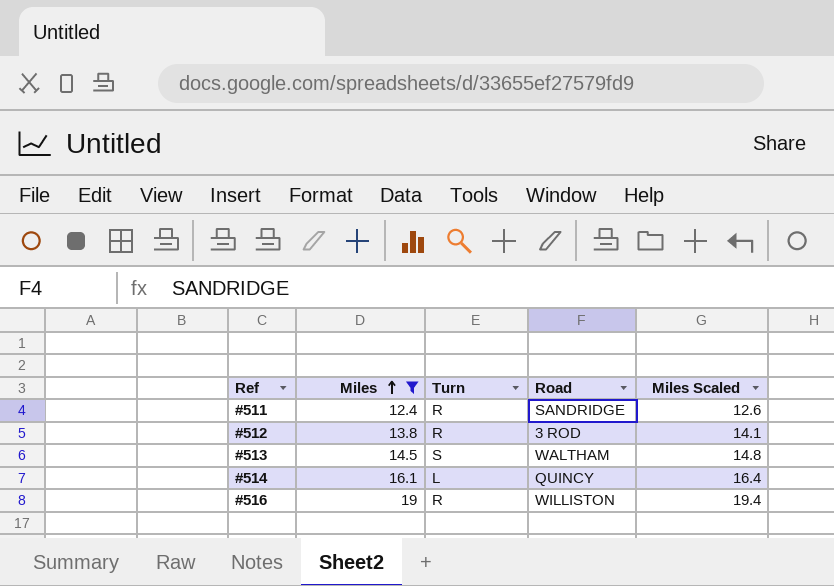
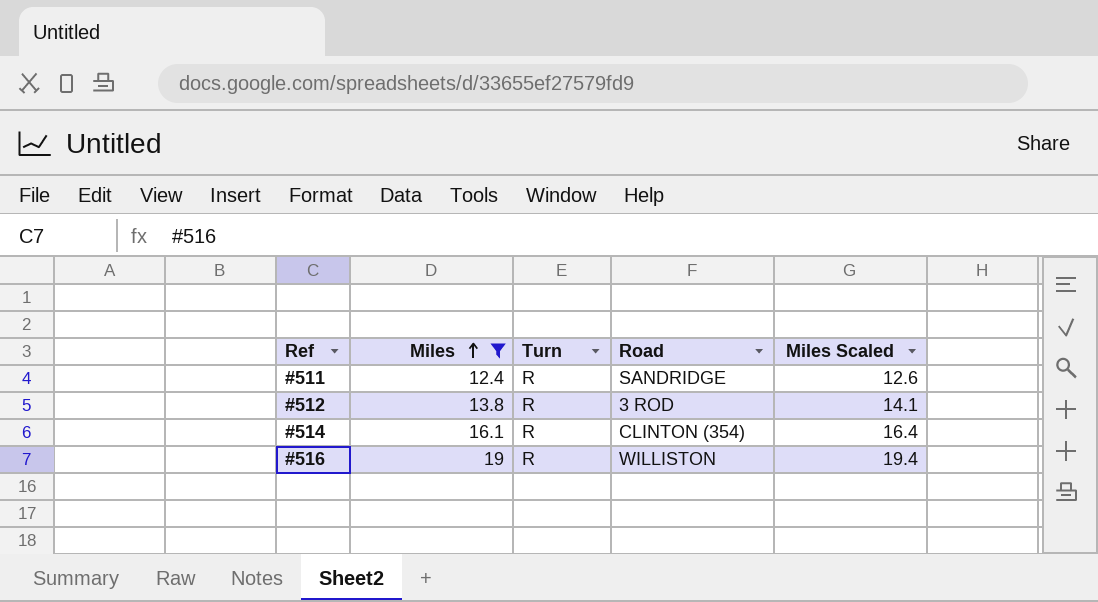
row #513: 14.5 | S | WALTHAM | 14.8 -> none
#514 | Turn: L -> R
#514 | Road: QUINCY -> CLINTON (354)

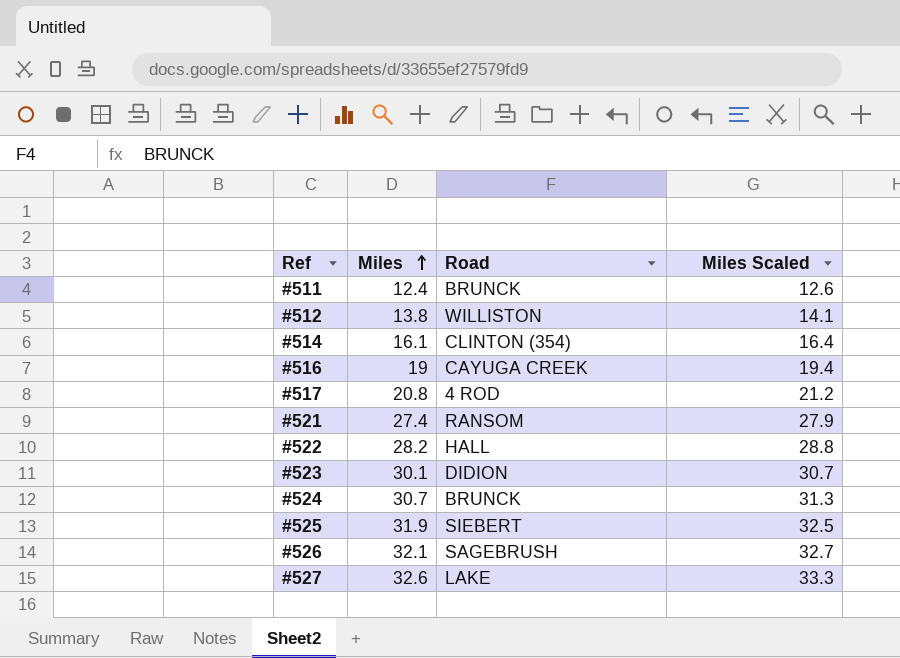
filter: Miles <= 19 -> none
column Turn | position: 3 -> none
#511 | Road: SANDRIDGE -> BRUNCK
#512 | Road: 3 ROD -> WILLISTON
#516 | Road: WILLISTON -> CAYUGA CREEK

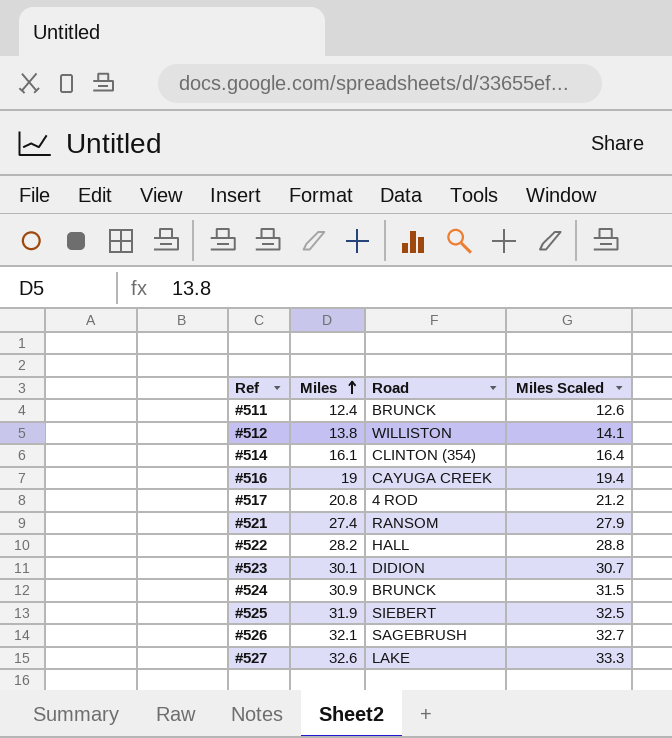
#524 | Miles: 30.7 -> 30.9
#524 | Miles Scaled: 31.3 -> 31.5

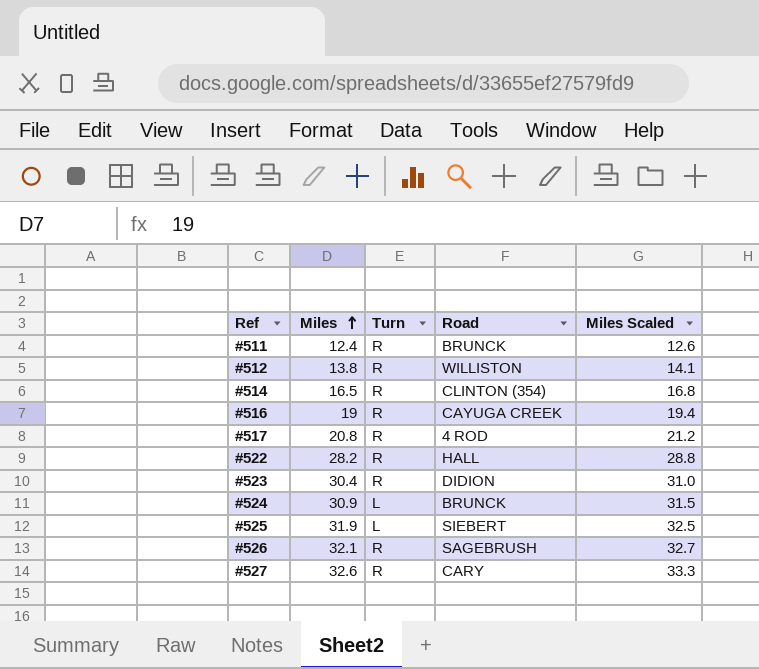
column Turn | position: none -> 3
row #521: 27.4 | RANSOM | 27.9 -> none
#514 | Miles: 16.1 -> 16.5
#514 | Miles Scaled: 16.4 -> 16.8
#523 | Miles: 30.1 -> 30.4
#523 | Miles Scaled: 30.7 -> 31.0
#527 | Road: LAKE -> CARY

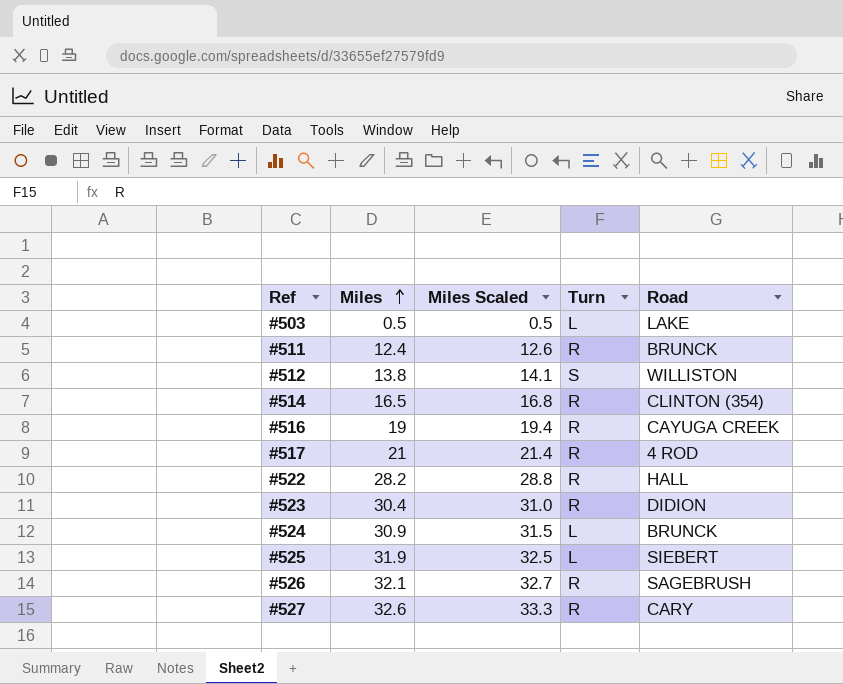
column Miles Scaled | position: 5 -> 3
row #503: none -> 0.5 | 0.5 | L | LAKE
#512 | Turn: R -> S
#517 | Miles: 20.8 -> 21
#517 | Miles Scaled: 21.2 -> 21.4

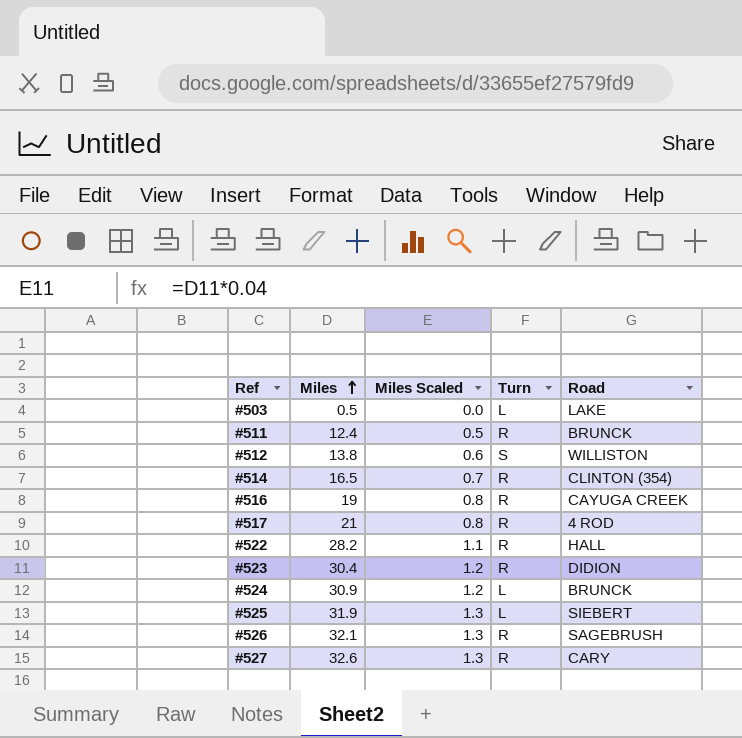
column Miles Scaled | formula: [Miles] * 1.02 -> [Miles] * 0.04

